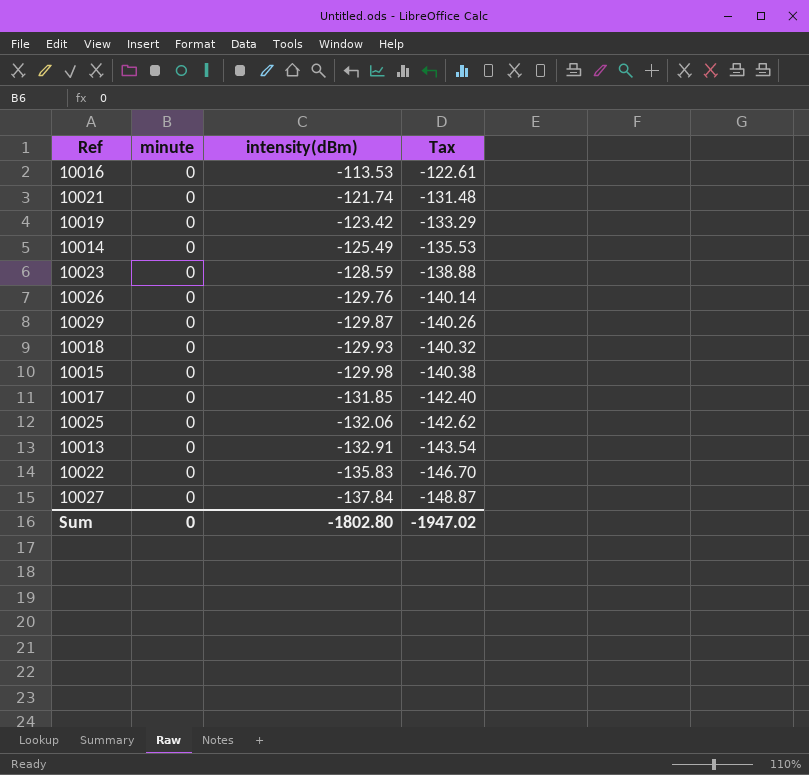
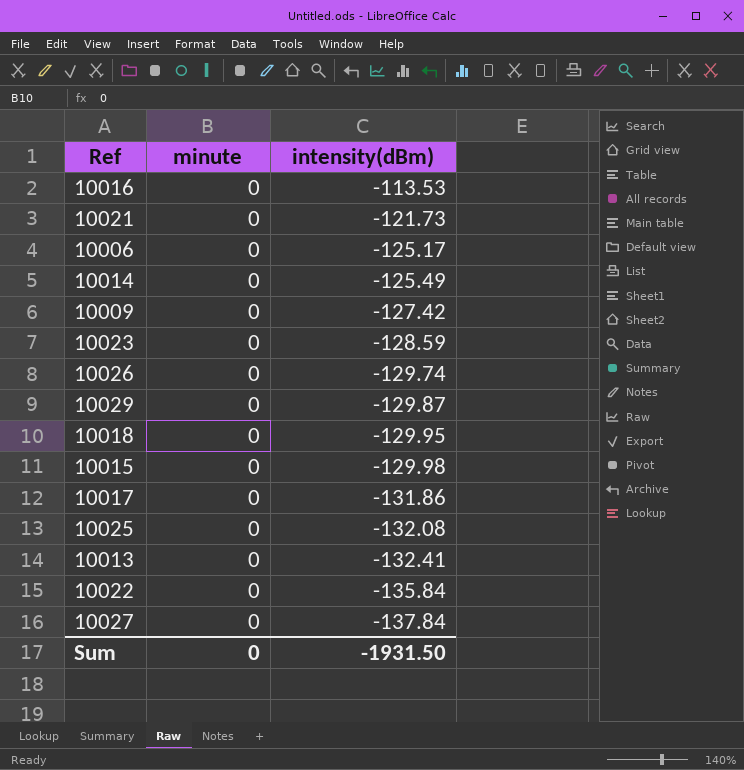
column Tax | formula: [intensity(dBm)] * 1.08 -> none
row 10019: 0 | -123.42 | -133.29 -> none
10021 | intensity(dBm): -121.74 -> -121.73
row 10006: none -> 0 | -125.17
row 10009: none -> 0 | -127.42
10026 | intensity(dBm): -129.76 -> -129.74
10018 | intensity(dBm): -129.93 -> -129.95
10017 | intensity(dBm): -131.85 -> -131.86
10025 | intensity(dBm): -132.06 -> -132.08
10013 | intensity(dBm): -132.91 -> -132.41
10022 | intensity(dBm): -135.83 -> -135.84
Sum | intensity(dBm): -1802.80 -> -1931.50

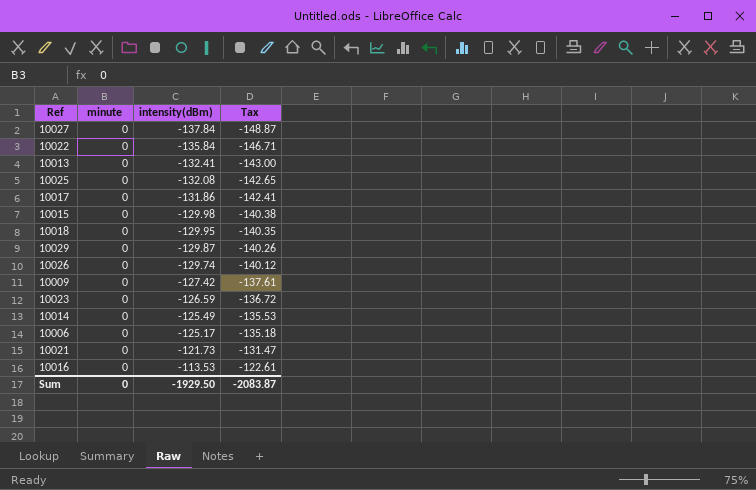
row order: intensity(dBm) descending -> intensity(dBm) ascending
column Tax | formula: none -> [intensity(dBm)] * 1.08
10023 | intensity(dBm): -128.59 -> -126.59
Sum | intensity(dBm): -1931.50 -> -1929.50

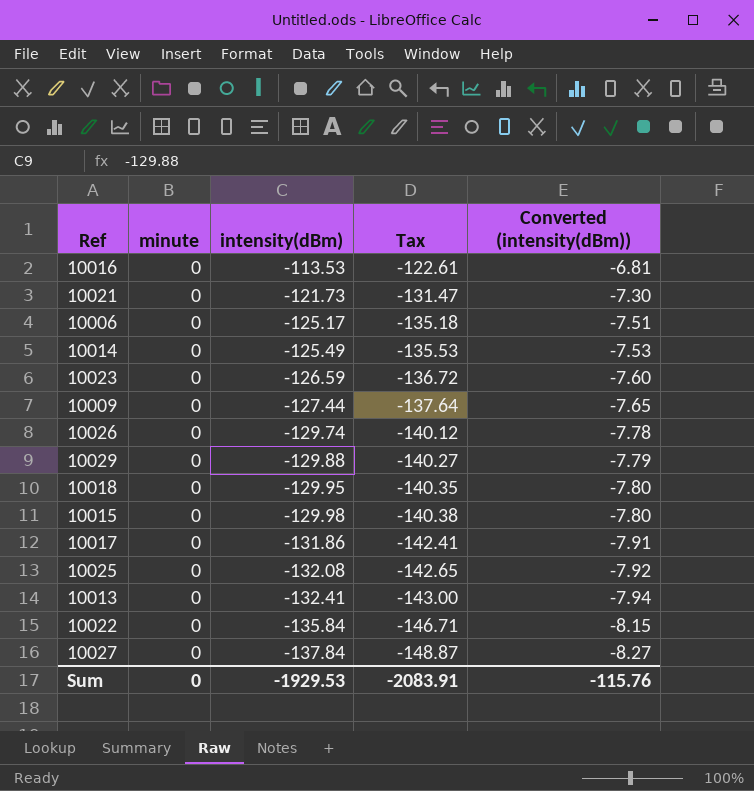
row order: intensity(dBm) ascending -> intensity(dBm) descending
column Converted (intensity(dBm)) | formula: none -> [intensity(dBm)] * 0.06
10009 | intensity(dBm): -127.42 -> -127.44
10009 | Tax: -137.61 -> -137.64
10029 | intensity(dBm): -129.87 -> -129.88
10029 | Tax: -140.26 -> -140.27
Sum | intensity(dBm): -1929.50 -> -1929.53
Sum | Tax: -2083.87 -> -2083.91

